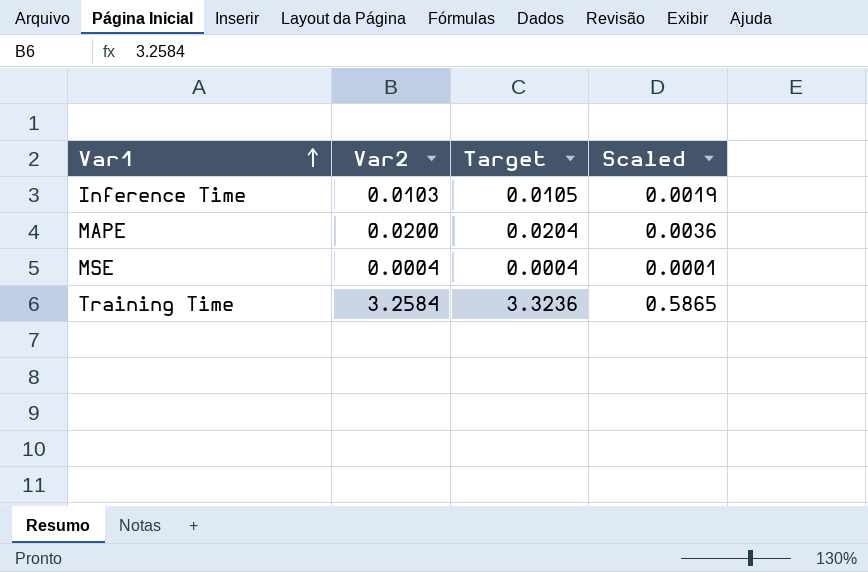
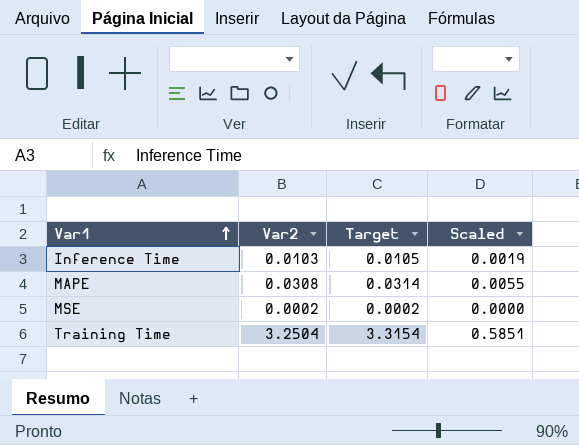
MAPE | Var2: 0.0200 -> 0.0308
MAPE | Target: 0.0204 -> 0.0314
MAPE | Scaled: 0.0036 -> 0.0055
MSE | Var2: 0.0004 -> 0.0002
MSE | Target: 0.0004 -> 0.0002
MSE | Scaled: 0.0001 -> 0.0000
Training Time | Var2: 3.2584 -> 3.2504
Training Time | Target: 3.3236 -> 3.3154
Training Time | Scaled: 0.5865 -> 0.5851

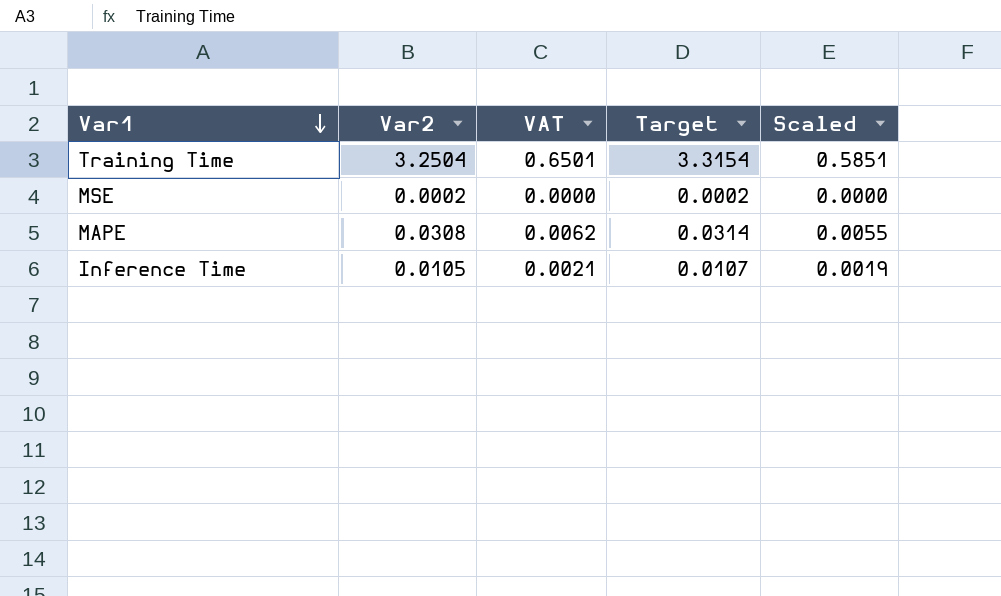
row order: Var1 ascending -> Var1 descending
column VAT | formula: none -> [Var2] * 0.2
Inference Time | Var2: 0.0103 -> 0.0105
Inference Time | Target: 0.0105 -> 0.0107

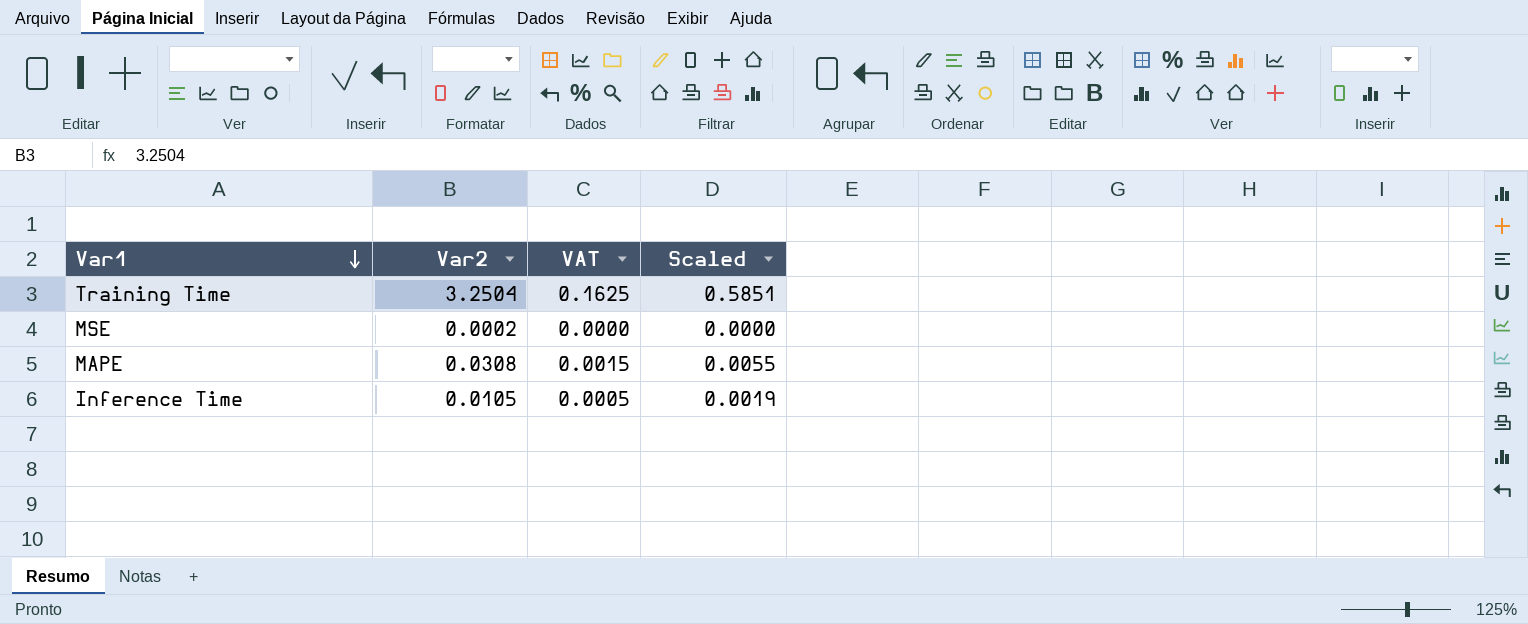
column Target | formula: [Var2] * 1.02 -> none
column VAT | formula: [Var2] * 0.2 -> [Var2] * 0.05

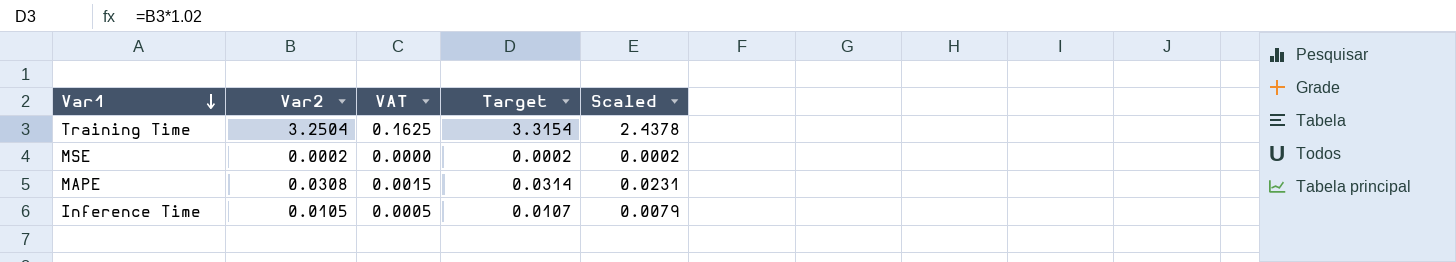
column Target | formula: none -> [Var2] * 1.02
column Scaled | formula: [Var2] * 0.18 -> [Var2] * 0.75

